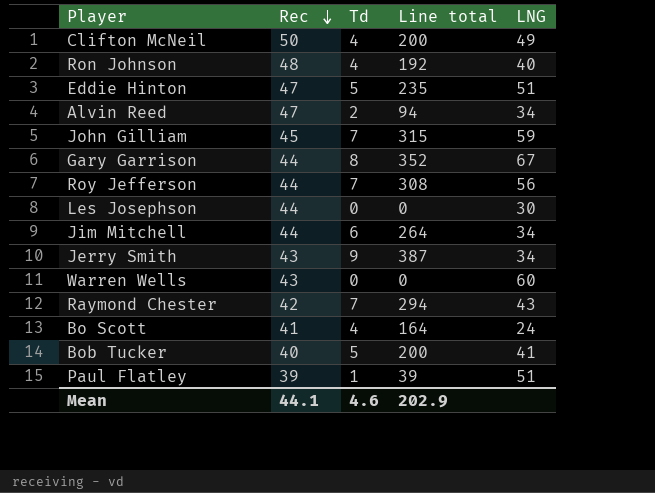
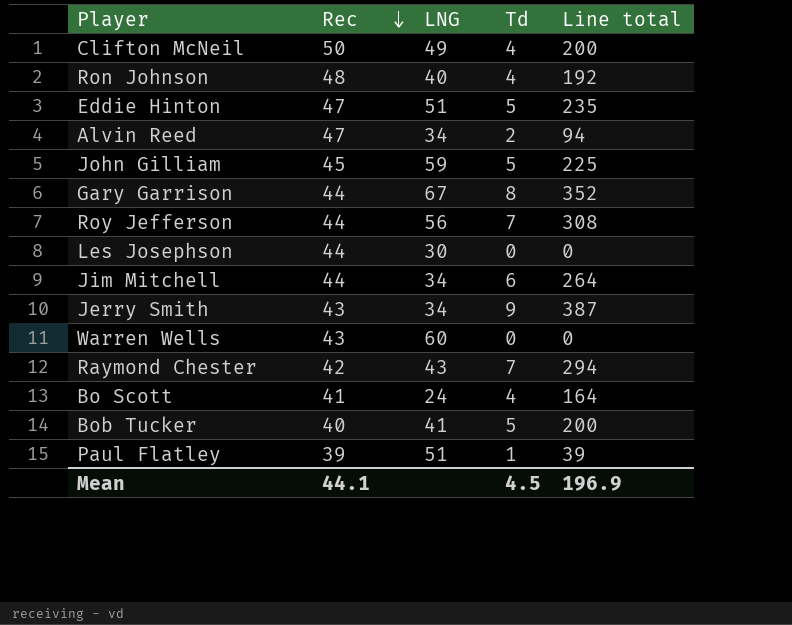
column LNG | position: 5 -> 3
John Gilliam | Td: 7 -> 5
John Gilliam | Line total: 315 -> 225
Mean | Td: 4.6 -> 4.5
Mean | Line total: 202.9 -> 196.9

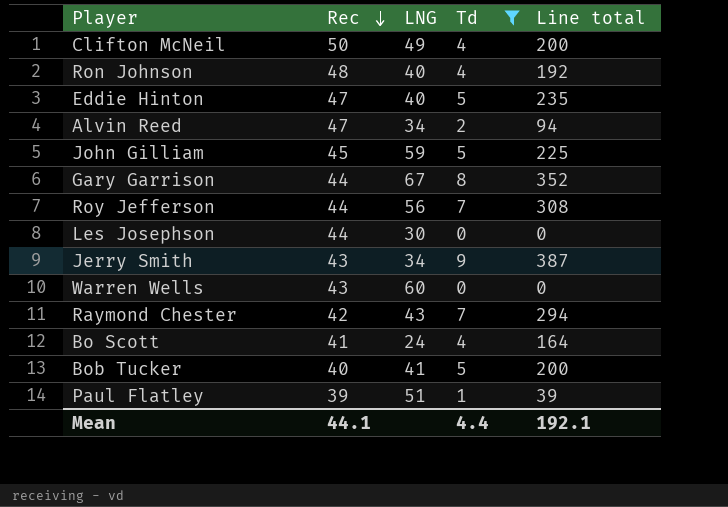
filter: none -> Td != 6
Eddie Hinton | LNG: 51 -> 40
Mean | Td: 4.5 -> 4.4
Mean | Line total: 196.9 -> 192.1

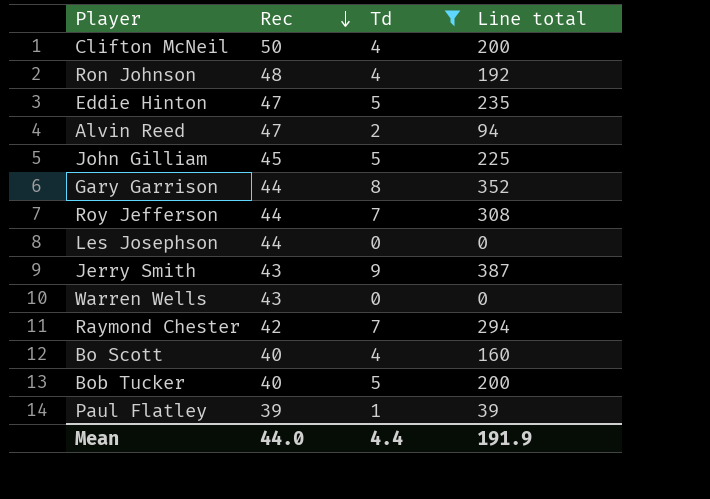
column LNG | position: 3 -> none
Bo Scott | Rec: 41 -> 40
Bo Scott | Line total: 164 -> 160
Mean | Rec: 44.1 -> 44.0
Mean | Line total: 192.1 -> 191.9

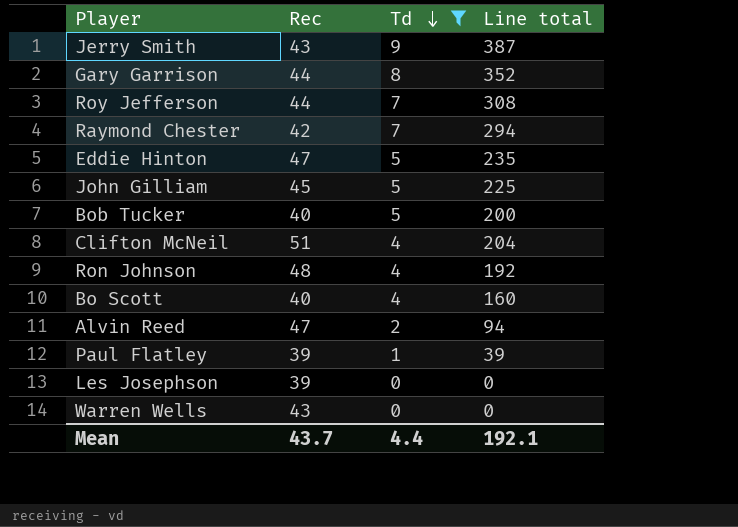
row order: Rec descending -> Td descending
Clifton McNeil | Rec: 50 -> 51
Clifton McNeil | Line total: 200 -> 204
Les Josephson | Rec: 44 -> 39
Mean | Rec: 44.0 -> 43.7
Mean | Line total: 191.9 -> 192.1

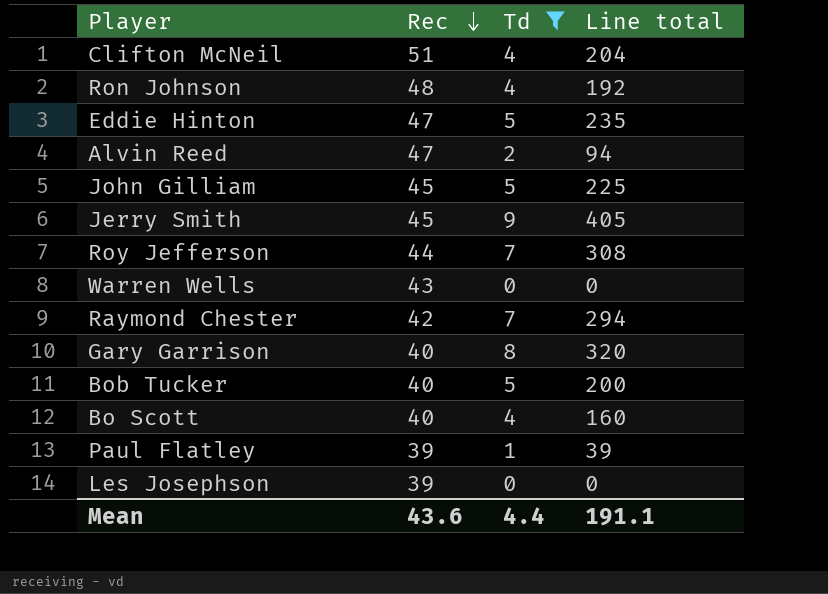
row order: Td descending -> Rec descending
Jerry Smith | Rec: 43 -> 45
Jerry Smith | Line total: 387 -> 405
Gary Garrison | Rec: 44 -> 40
Gary Garrison | Line total: 352 -> 320
Mean | Rec: 43.7 -> 43.6
Mean | Line total: 192.1 -> 191.1

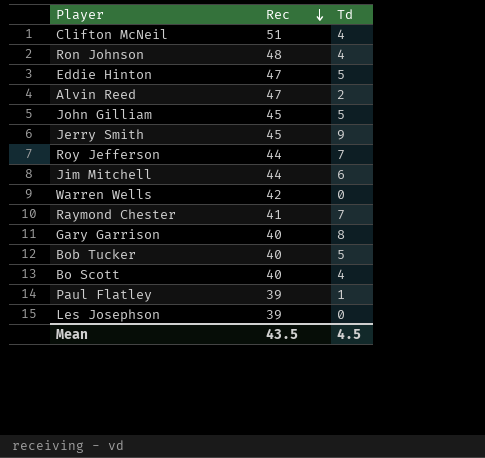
filter: Td != 6 -> none
column Line total | formula: [Rec] * [Td] -> none
Warren Wells | Rec: 43 -> 42
Raymond Chester | Rec: 42 -> 41
Mean | Rec: 43.6 -> 43.5
Mean | Td: 4.4 -> 4.5

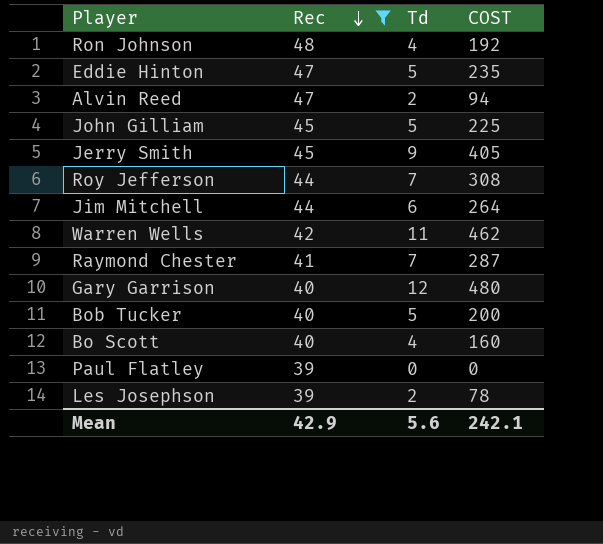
filter: none -> Rec != 51
column COST | formula: none -> [Rec] * [Td]
Warren Wells | Td: 0 -> 11
Gary Garrison | Td: 8 -> 12
Paul Flatley | Td: 1 -> 0
Les Josephson | Td: 0 -> 2
Mean | Rec: 43.5 -> 42.9
Mean | Td: 4.5 -> 5.6

